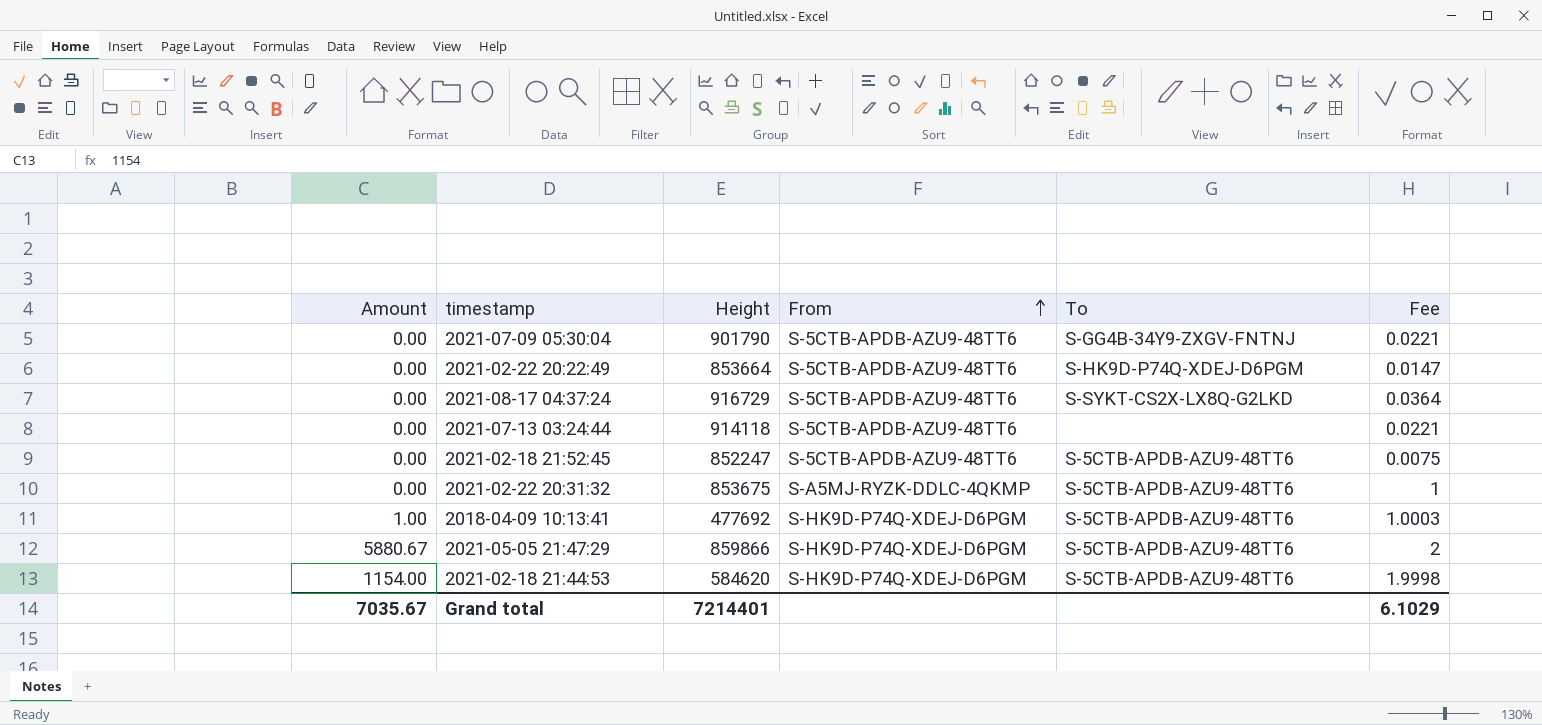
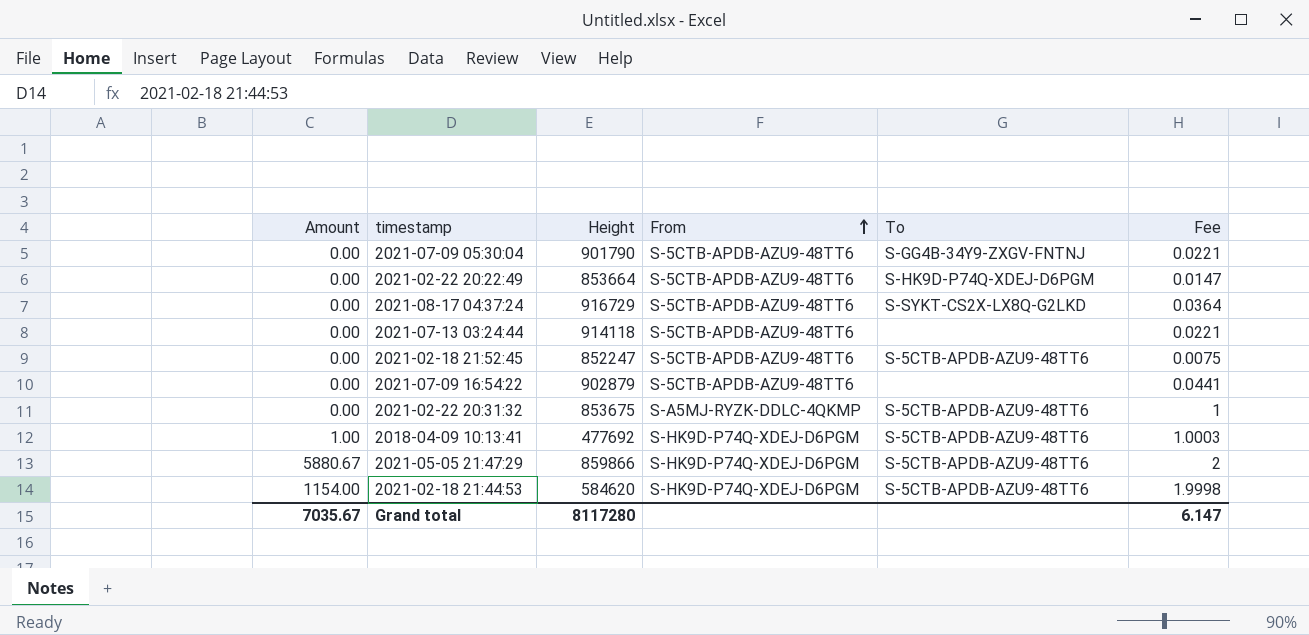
row 2021-07-09 16:54:22: none -> 0.00 | 902879 | S-5CTB-APDB-AZU9-48TT6 | none | 0.0441
Grand total | Height: 7214401 -> 8117280
Grand total | Fee: 6.1029 -> 6.147

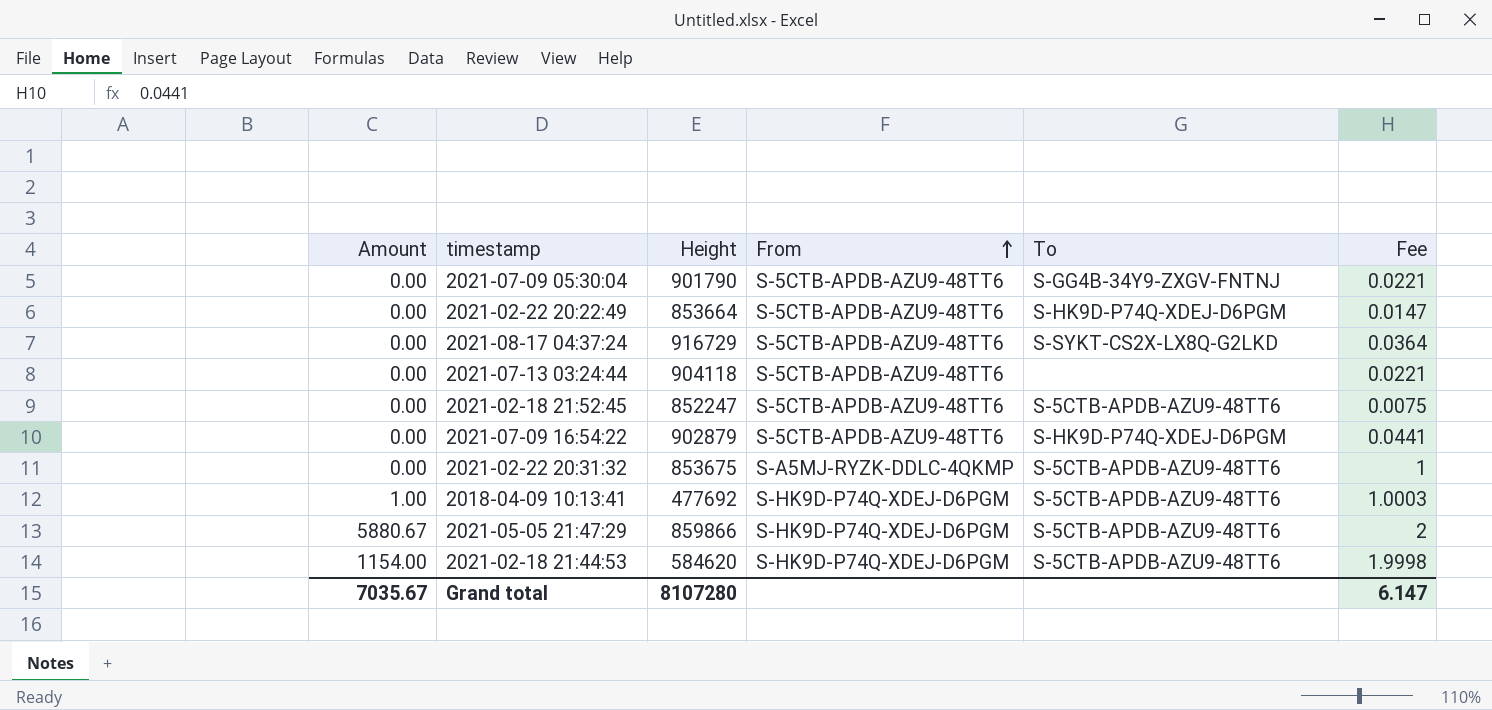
2021-07-13 03:24:44 | Height: 914118 -> 904118
2021-07-09 16:54:22 | To: none -> S-HK9D-P74Q-XDEJ-D6PGM
Grand total | Height: 8117280 -> 8107280

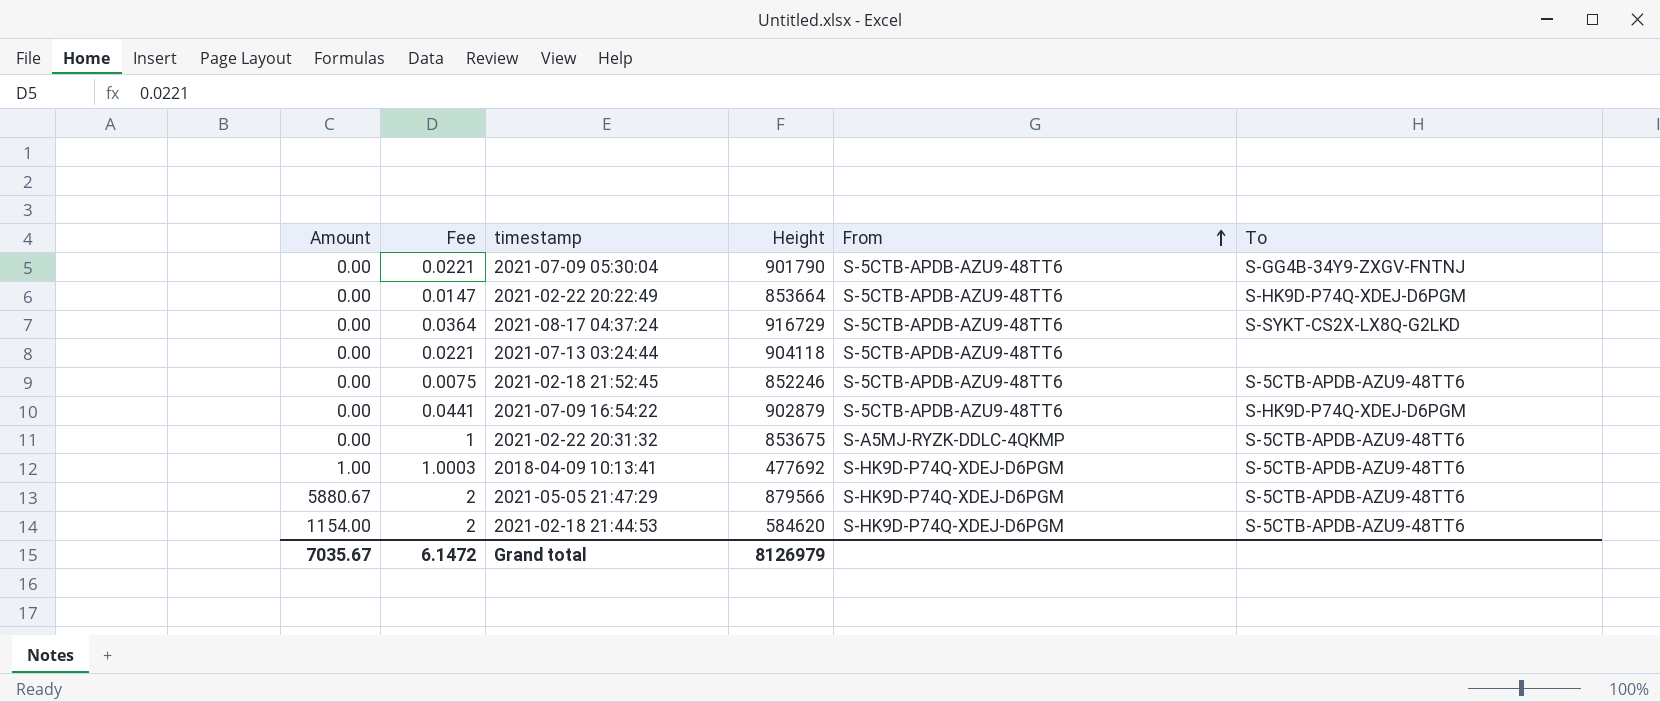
column Fee | position: 6 -> 2
2021-02-18 21:52:45 | Height: 852247 -> 852246
2021-05-05 21:47:29 | Height: 859866 -> 879566
2021-02-18 21:44:53 | Fee: 1.9998 -> 2
Grand total | Fee: 6.147 -> 6.1472
Grand total | Height: 8107280 -> 8126979

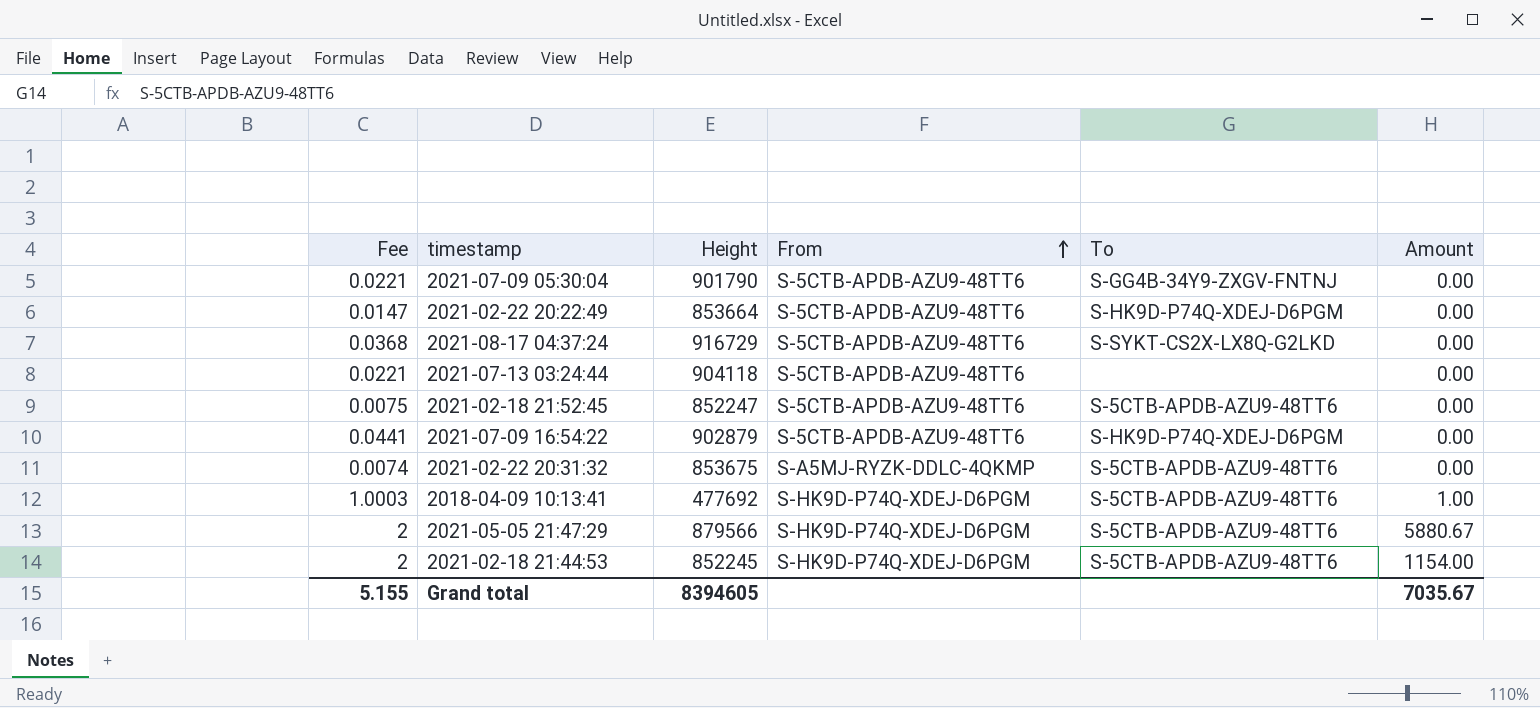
column Amount | position: 1 -> 6
2021-08-17 04:37:24 | Fee: 0.0364 -> 0.0368
2021-02-18 21:52:45 | Height: 852246 -> 852247
2021-02-22 20:31:32 | Fee: 1 -> 0.0074
2021-02-18 21:44:53 | Height: 584620 -> 852245
Grand total | Fee: 6.1472 -> 5.155
Grand total | Height: 8126979 -> 8394605

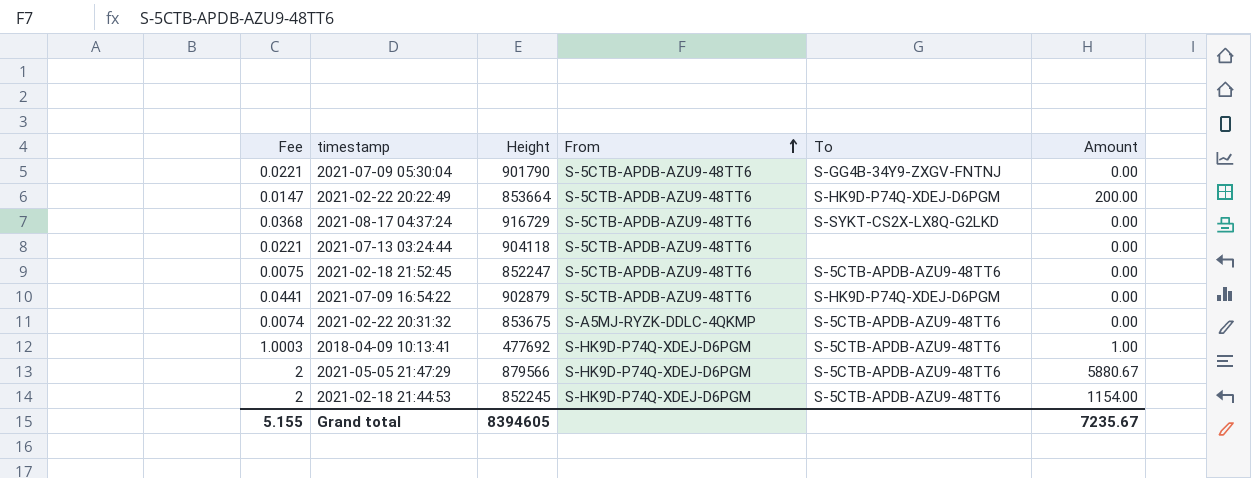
2021-02-22 20:22:49 | Amount: 0.00 -> 200.00
Grand total | Amount: 7035.67 -> 7235.67

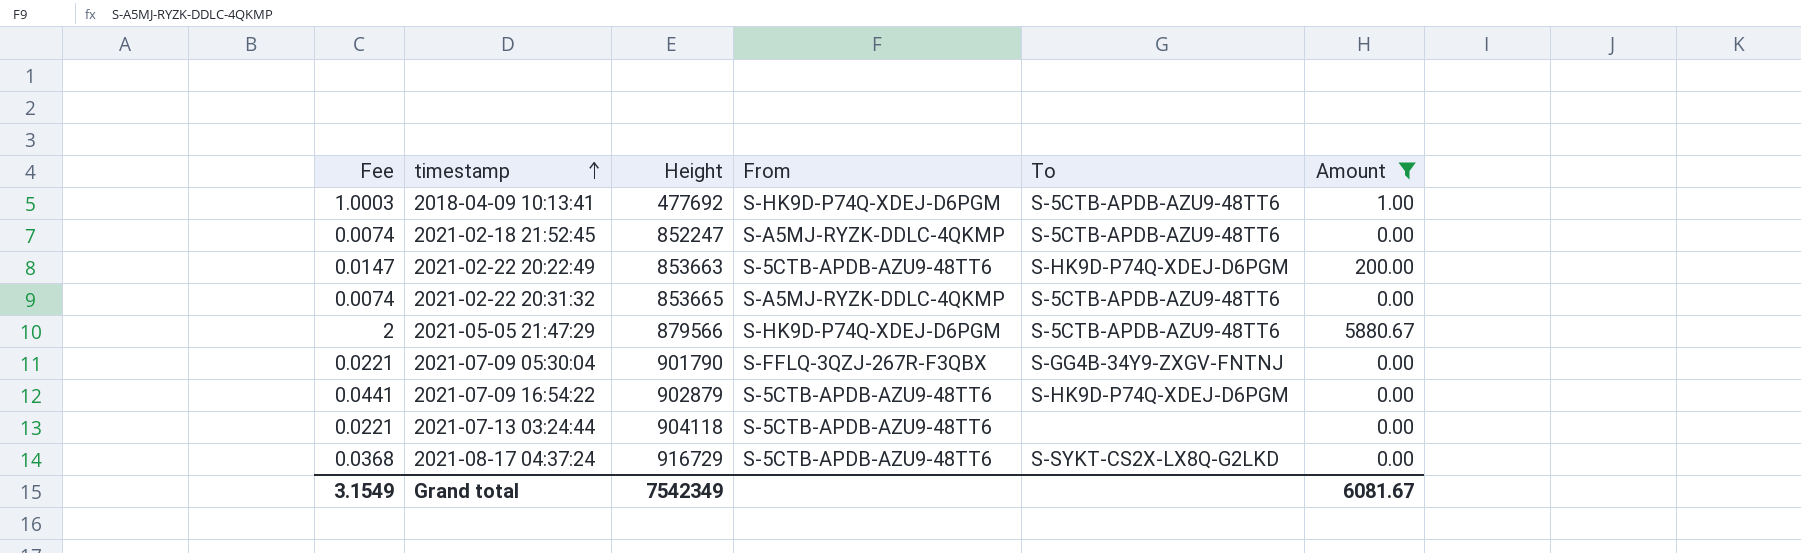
filter: none -> Amount != 1154.00
row order: From ascending -> timestamp ascending
2021-02-18 21:52:45 | Fee: 0.0075 -> 0.0074
2021-02-18 21:52:45 | From: S-5CTB-APDB-AZU9-48TT6 -> S-A5MJ-RYZK-DDLC-4QKMP
2021-02-22 20:22:49 | Height: 853664 -> 853663
2021-02-22 20:31:32 | Height: 853675 -> 853665
2021-07-09 05:30:04 | From: S-5CTB-APDB-AZU9-48TT6 -> S-FFLQ-3QZJ-267R-F3QBX
Grand total | Fee: 5.155 -> 3.1549
Grand total | Height: 8394605 -> 7542349
Grand total | Amount: 7235.67 -> 6081.67

